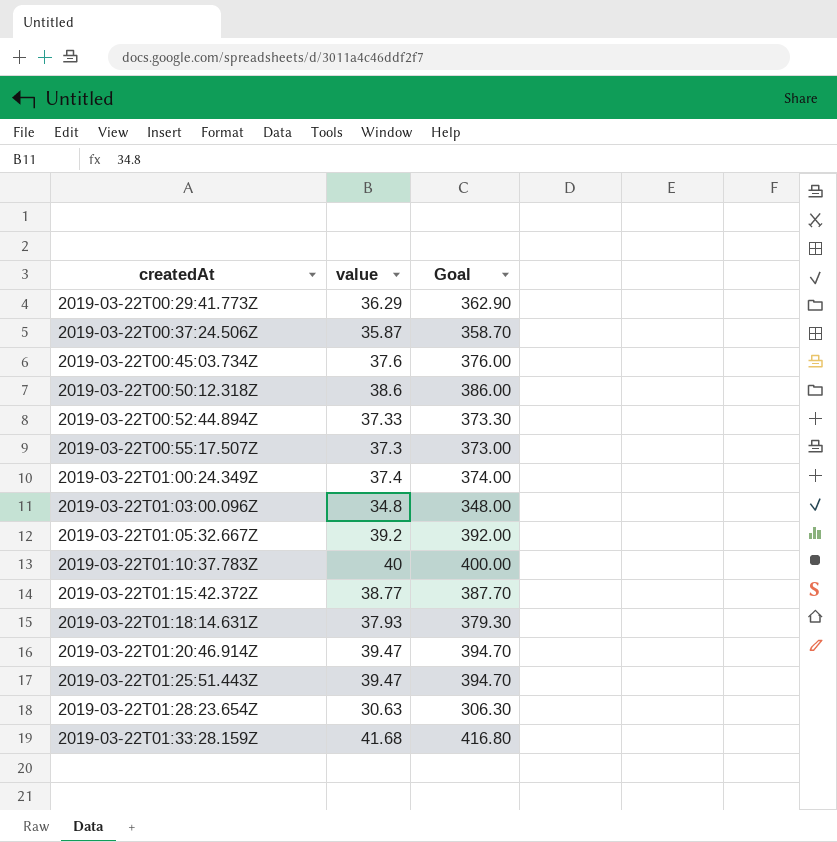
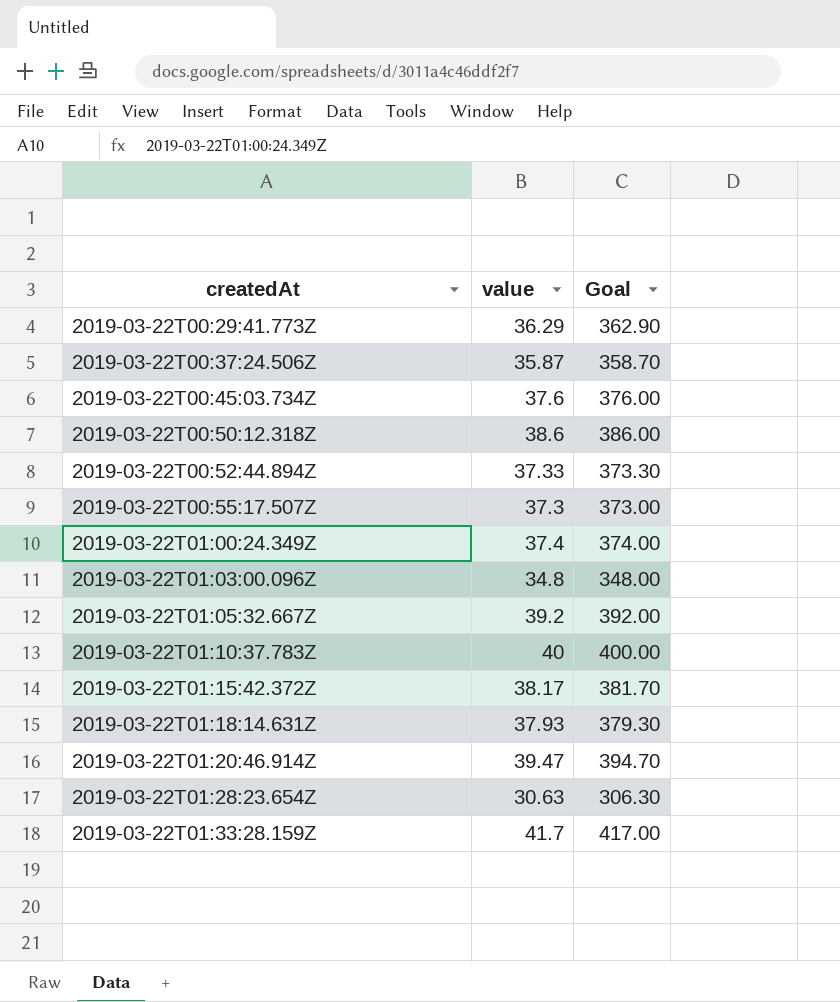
row 2019-03-22T01:25:51.443Z: 39.47 | 394.70 -> none
2019-03-22T01:15:42.372Z | value: 38.77 -> 38.17
2019-03-22T01:15:42.372Z | Goal: 387.70 -> 381.70
2019-03-22T01:33:28.159Z | value: 41.68 -> 41.7
2019-03-22T01:33:28.159Z | Goal: 416.80 -> 417.00

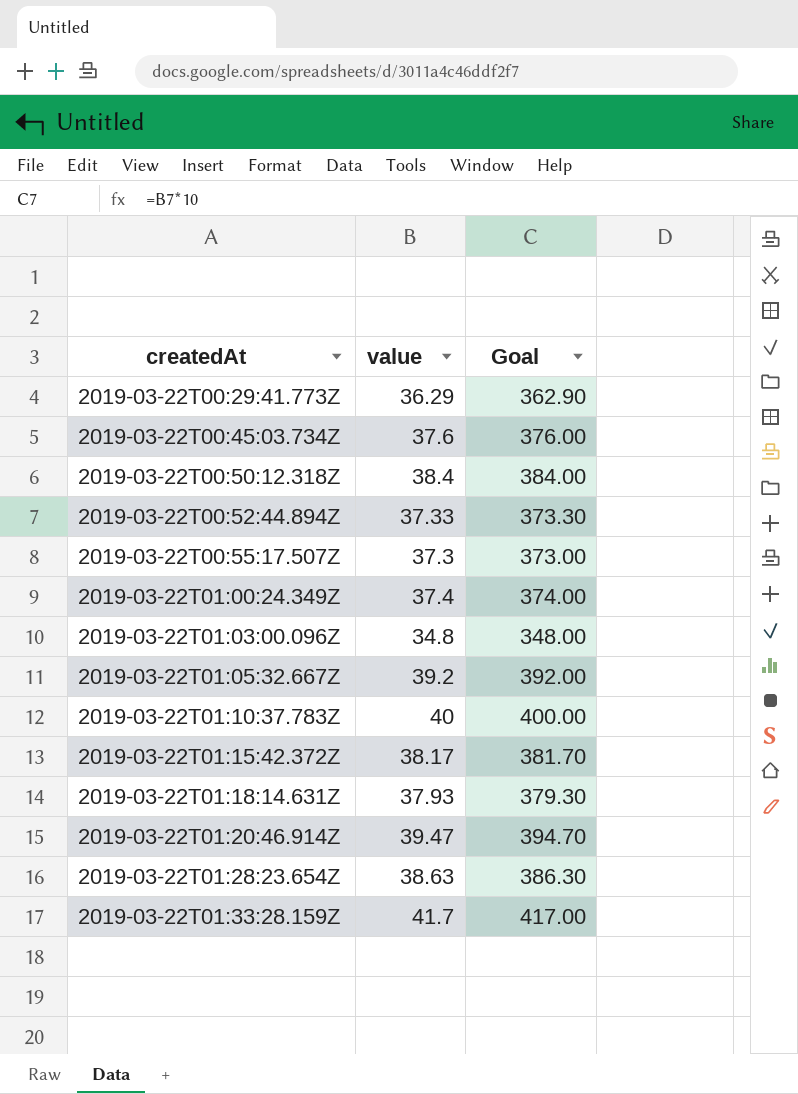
row 2019-03-22T00:37:24.506Z: 35.87 | 358.70 -> none
2019-03-22T00:50:12.318Z | value: 38.6 -> 38.4
2019-03-22T00:50:12.318Z | Goal: 386.00 -> 384.00
2019-03-22T01:28:23.654Z | value: 30.63 -> 38.63
2019-03-22T01:28:23.654Z | Goal: 306.30 -> 386.30

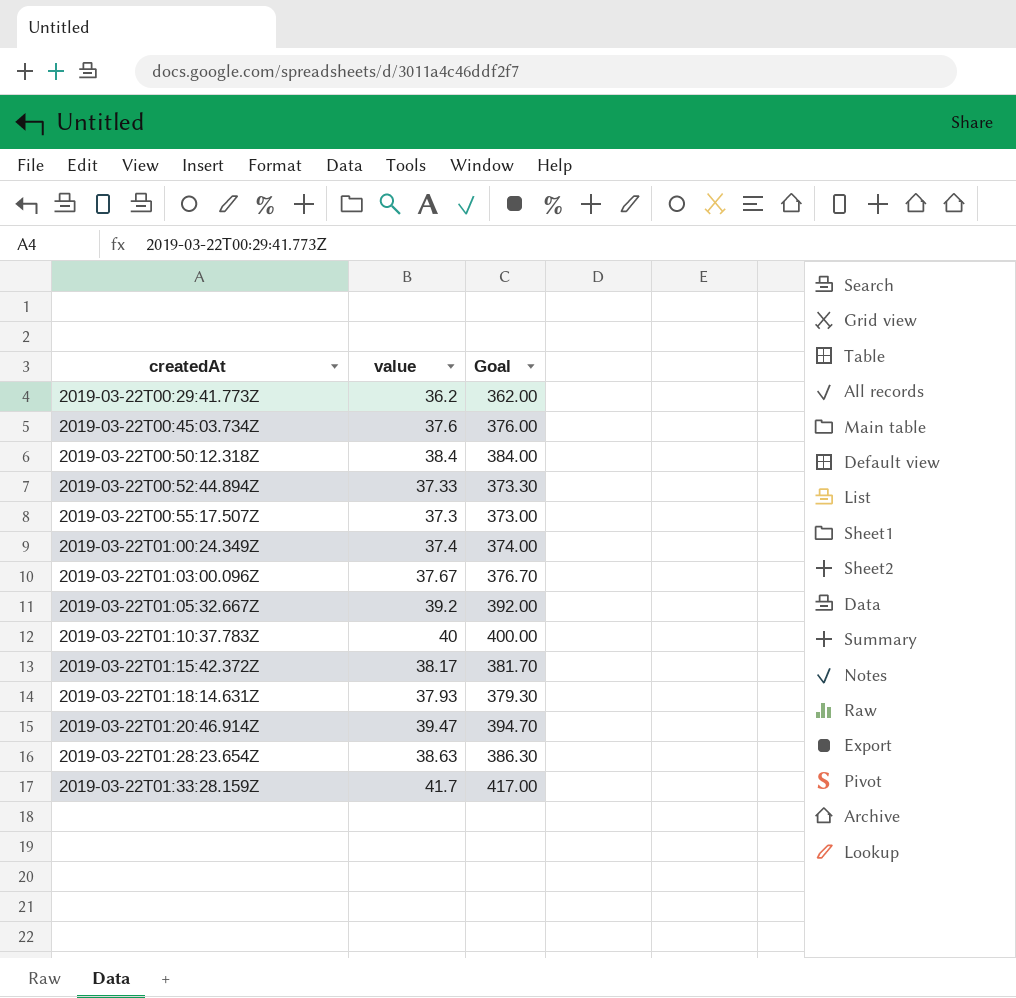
2019-03-22T00:29:41.773Z | value: 36.29 -> 36.2
2019-03-22T00:29:41.773Z | Goal: 362.90 -> 362.00
2019-03-22T01:03:00.096Z | value: 34.8 -> 37.67
2019-03-22T01:03:00.096Z | Goal: 348.00 -> 376.70

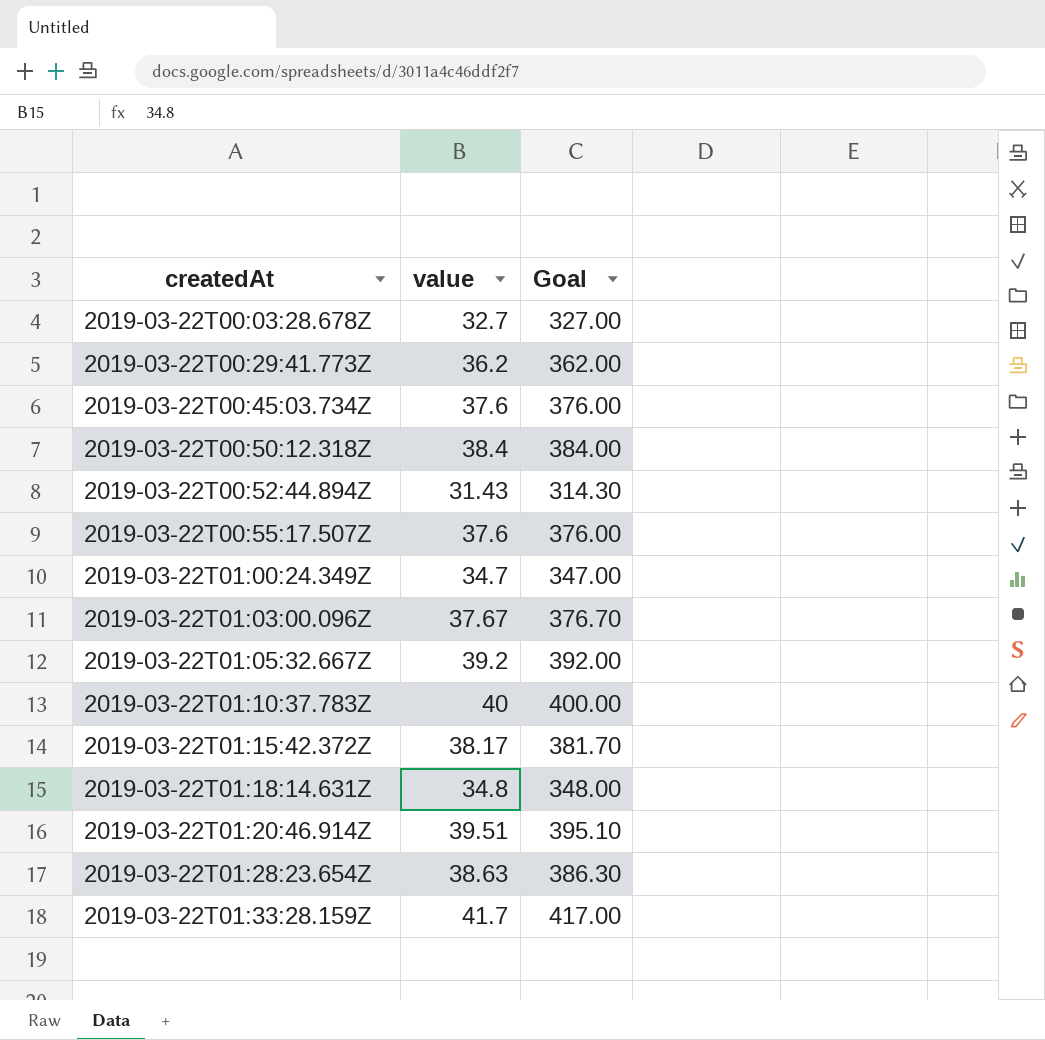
row 2019-03-22T00:03:28.678Z: none -> 32.7 | 327.00
2019-03-22T00:52:44.894Z | value: 37.33 -> 31.43
2019-03-22T00:52:44.894Z | Goal: 373.30 -> 314.30
2019-03-22T00:55:17.507Z | value: 37.3 -> 37.6
2019-03-22T00:55:17.507Z | Goal: 373.00 -> 376.00
2019-03-22T01:00:24.349Z | value: 37.4 -> 34.7
2019-03-22T01:00:24.349Z | Goal: 374.00 -> 347.00
2019-03-22T01:18:14.631Z | value: 37.93 -> 34.8
2019-03-22T01:18:14.631Z | Goal: 379.30 -> 348.00
2019-03-22T01:20:46.914Z | value: 39.47 -> 39.51
2019-03-22T01:20:46.914Z | Goal: 394.70 -> 395.10

